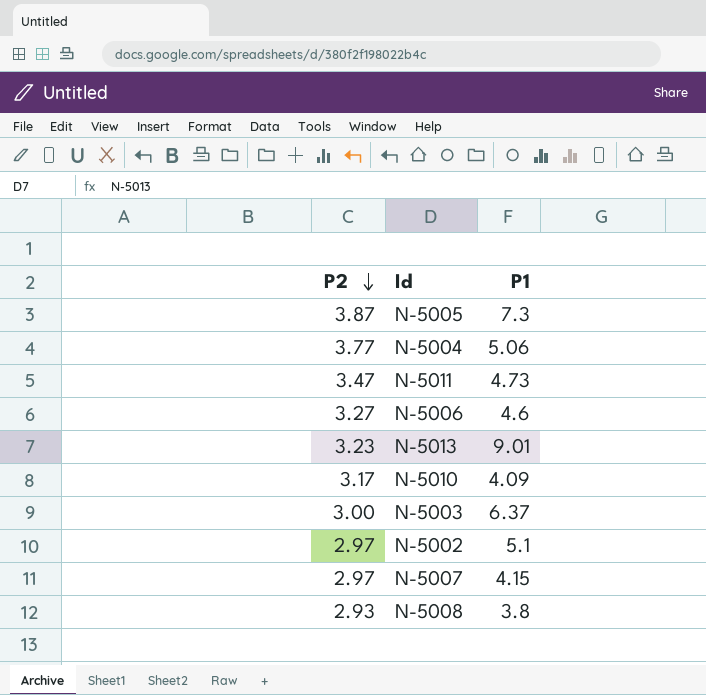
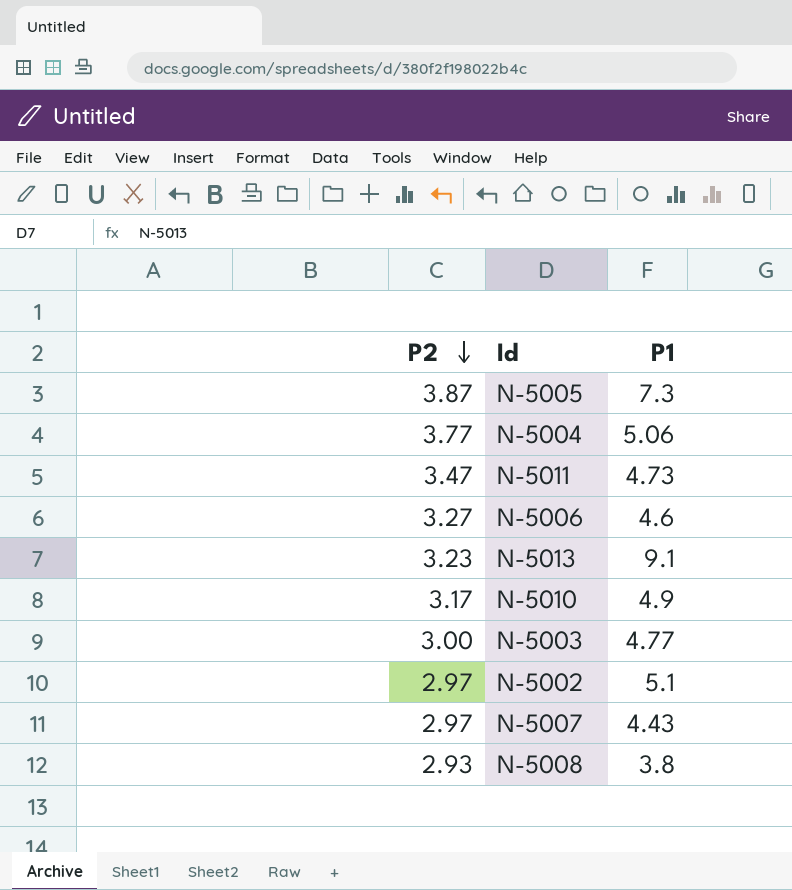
N-5013 | P1: 9.01 -> 9.1
N-5010 | P1: 4.09 -> 4.9
N-5003 | P1: 6.37 -> 4.77
N-5007 | P1: 4.15 -> 4.43

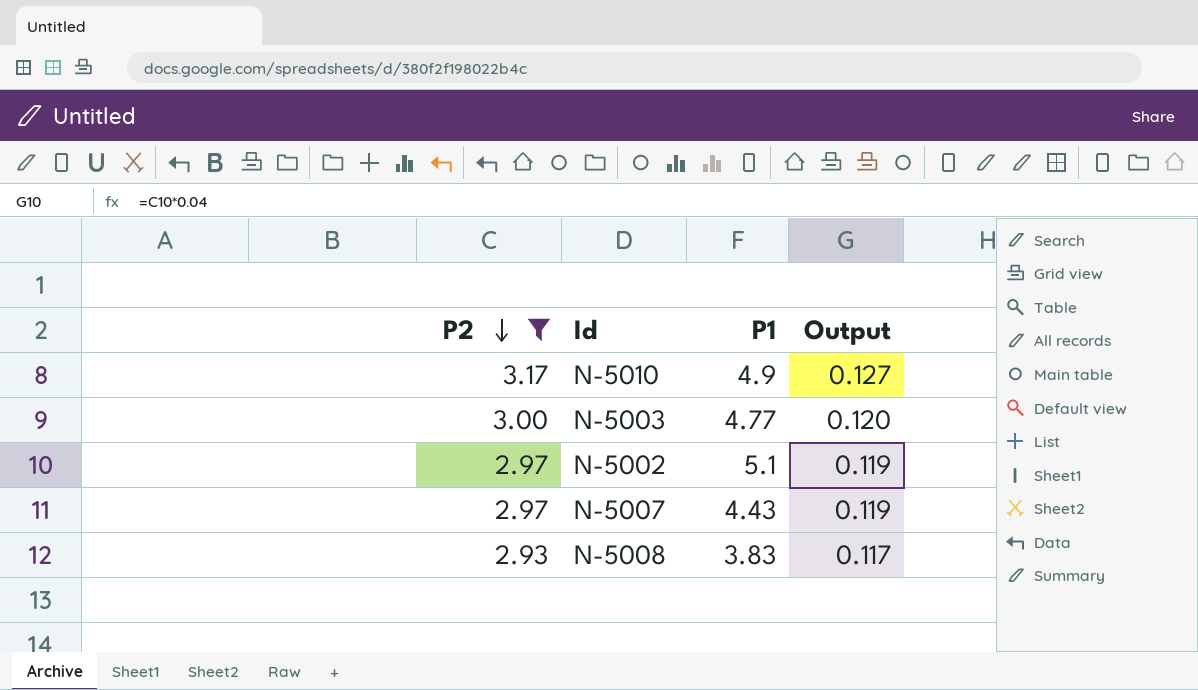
filter: none -> P2 <= 3.17
column Output | formula: none -> [P2] * 0.04
N-5008 | P1: 3.8 -> 3.83

